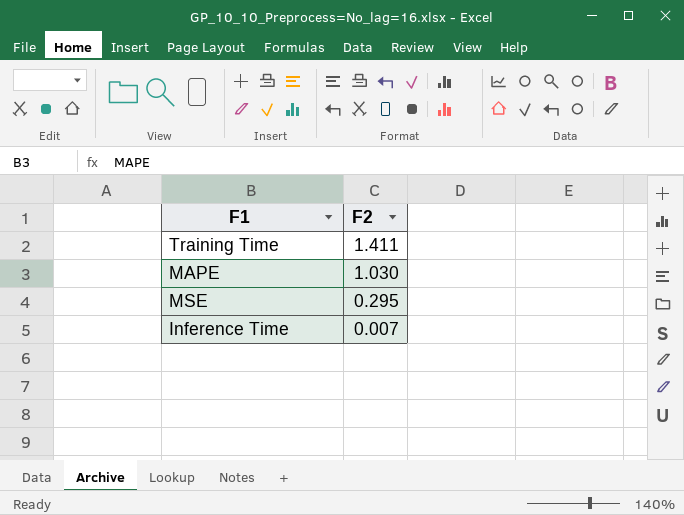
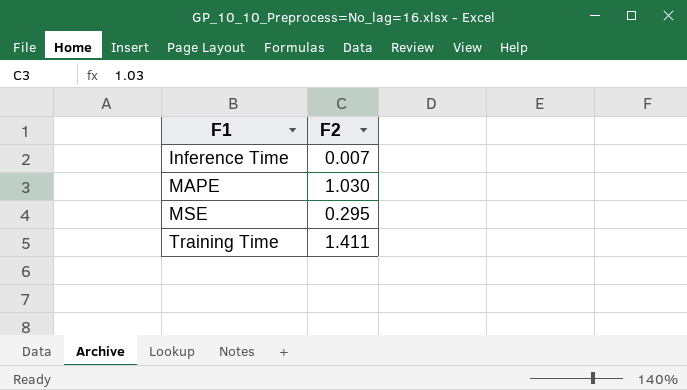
row order: F2 descending -> F1 ascending

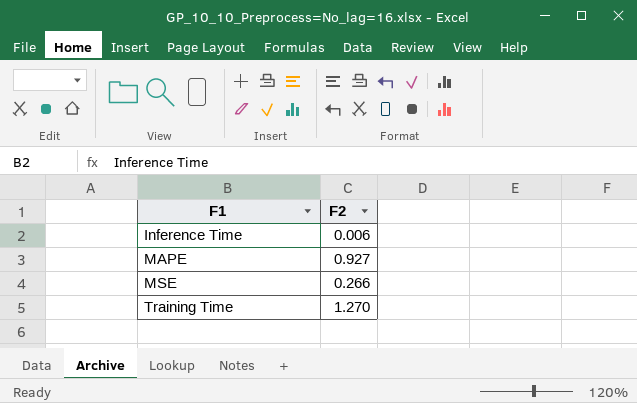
Inference Time | F2: 0.007 -> 0.006
MAPE | F2: 1.030 -> 0.927
MSE | F2: 0.295 -> 0.266
Training Time | F2: 1.411 -> 1.270

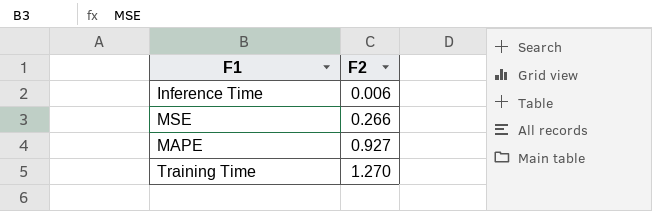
row order: F1 ascending -> F2 ascending

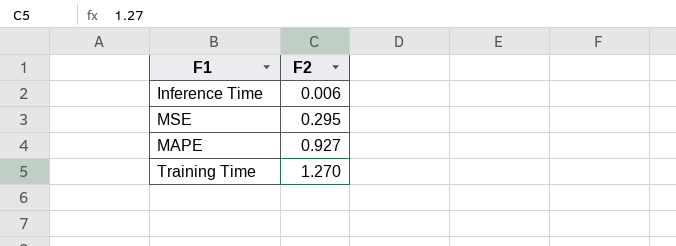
MSE | F2: 0.266 -> 0.295

